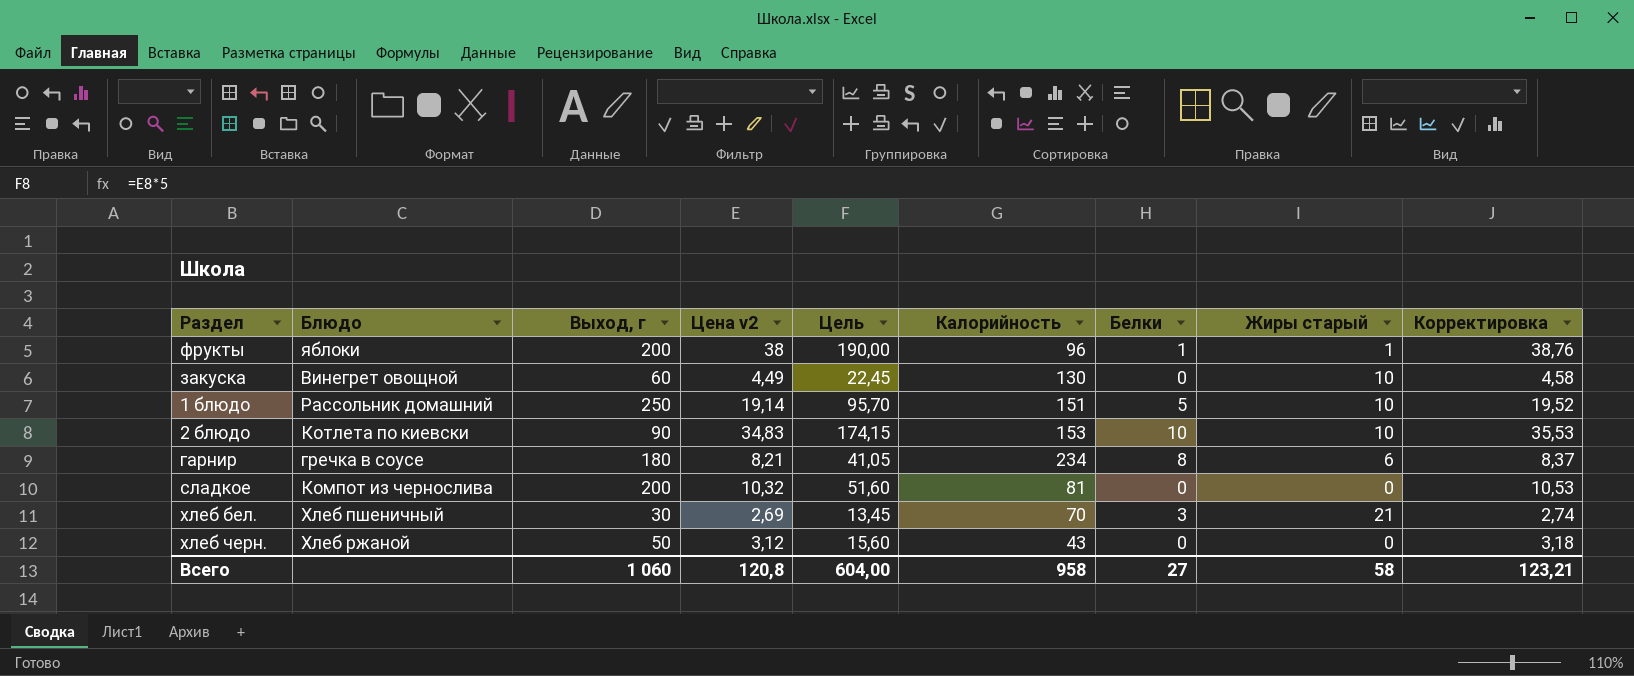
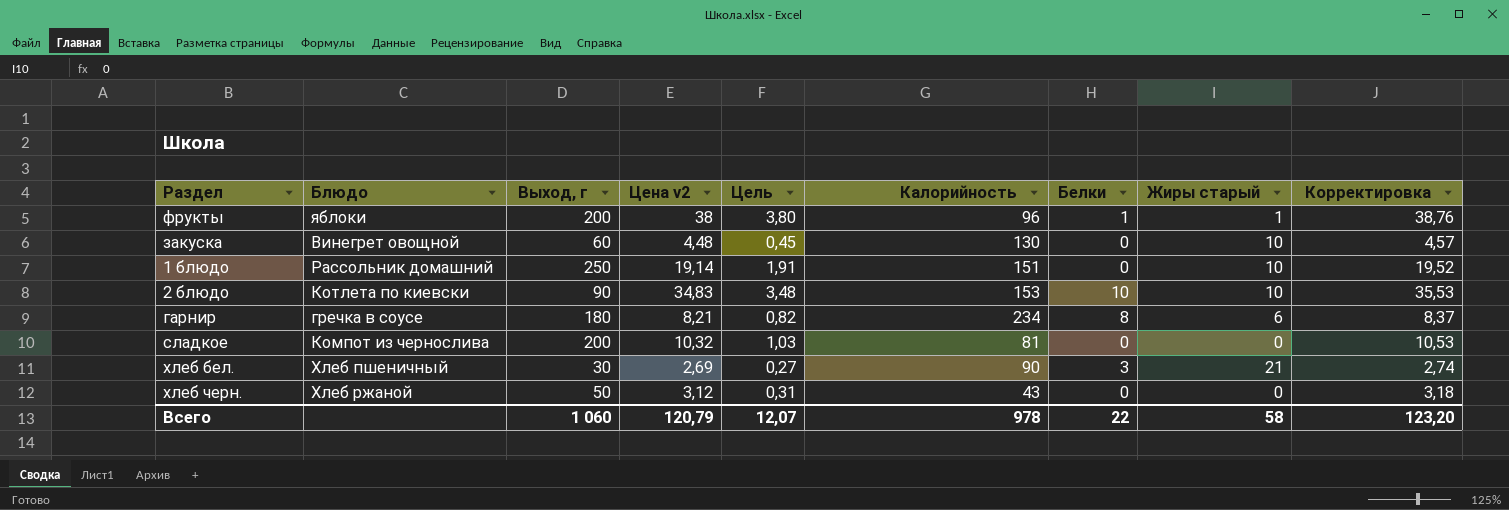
column Цель | formula: [Цена v2] * 5 -> [Цена v2] * 0,1
закуска | Цена v2: 4,49 -> 4,48
закуска | Корректировка: 4,58 -> 4,57
1 блюдо | Белки: 5 -> 0
хлеб бел. | Калорийность: 70 -> 90
Всего | Цена v2: 120,8 -> 120,79
Всего | Цель: 604,00 -> 12,07
Всего | Калорийность: 958 -> 978
Всего | Белки: 27 -> 22
Всего | Корректировка: 123,21 -> 123,20

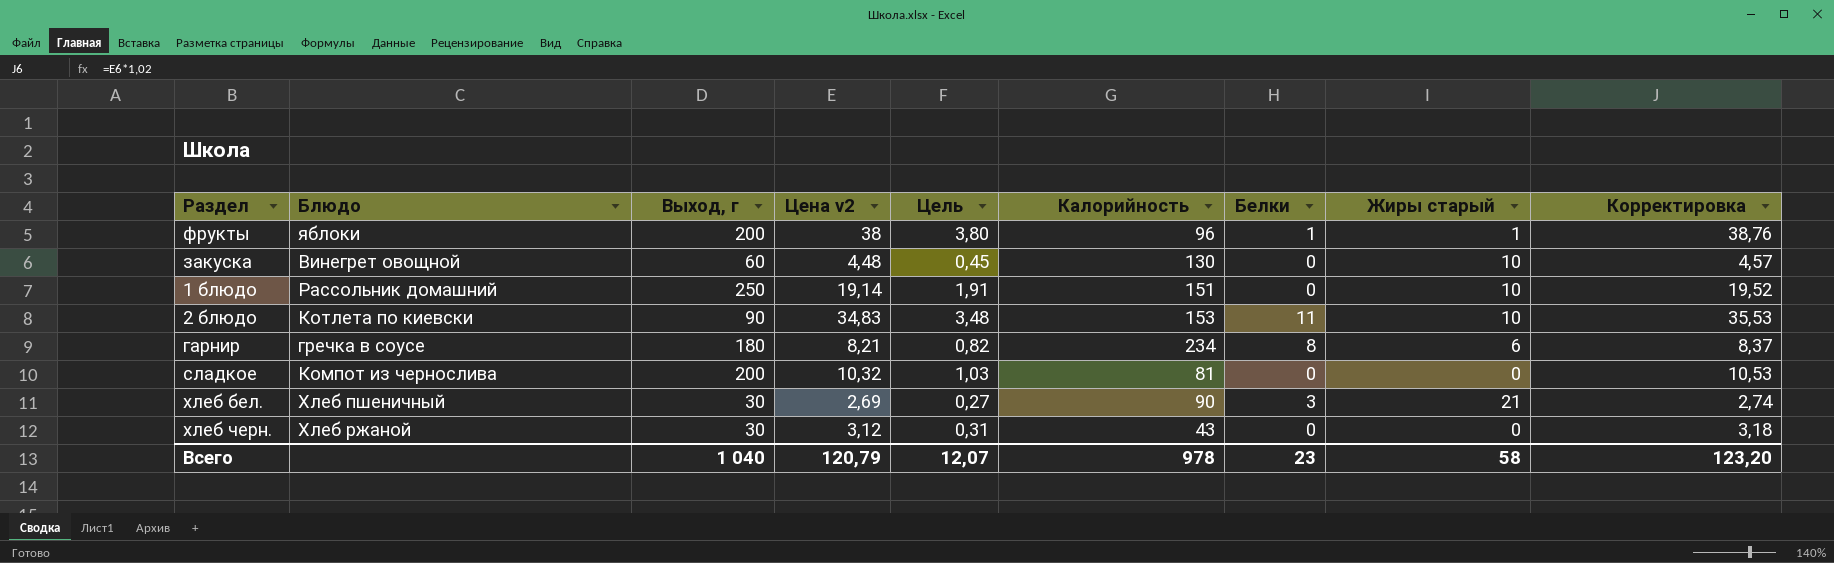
2 блюдо | Белки: 10 -> 11
хлеб черн. | Выход, г: 50 -> 30
Всего | Выход, г: 1 060 -> 1 040
Всего | Белки: 22 -> 23

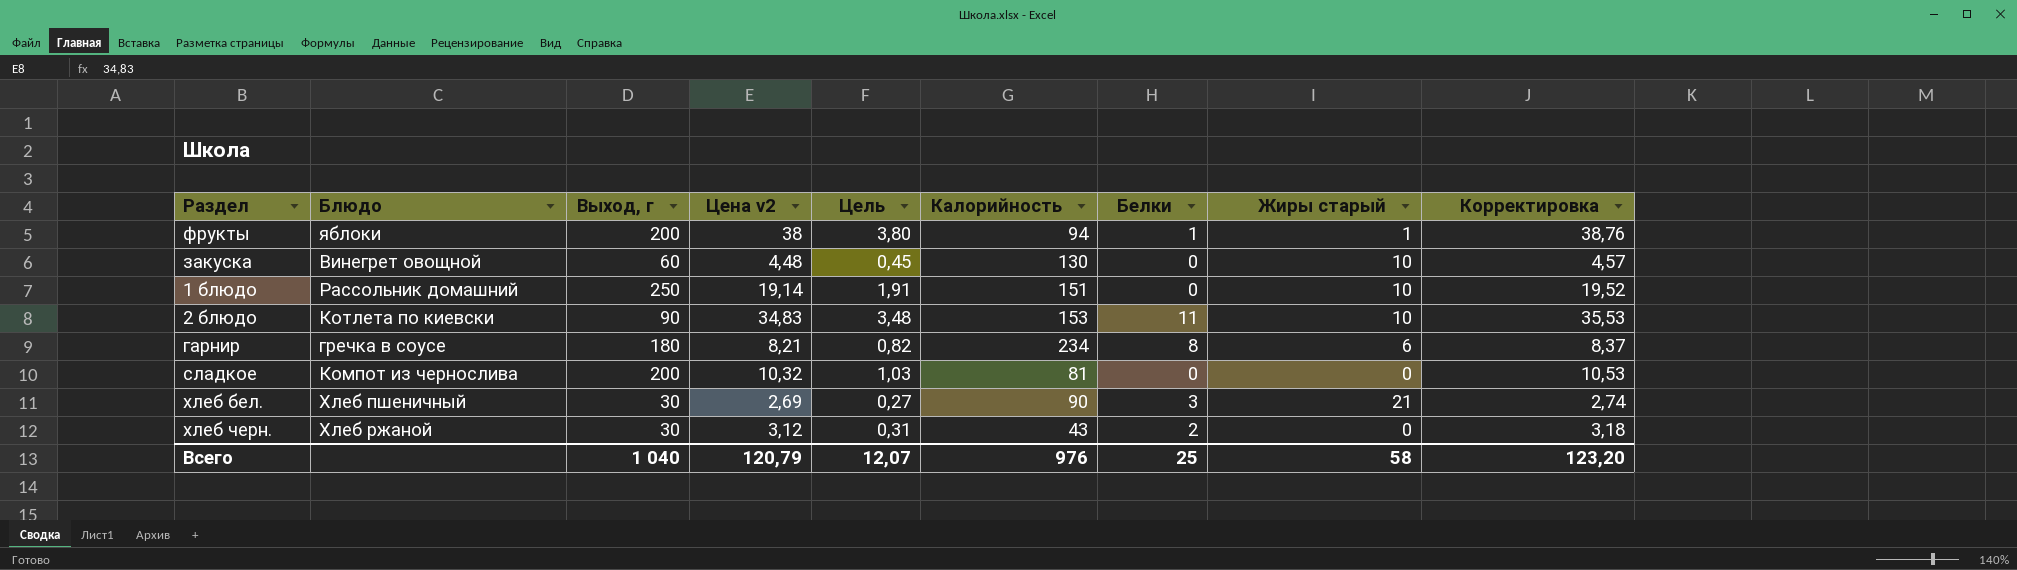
фрукты | Калорийность: 96 -> 94
хлеб черн. | Белки: 0 -> 2
Всего | Калорийность: 978 -> 976
Всего | Белки: 23 -> 25

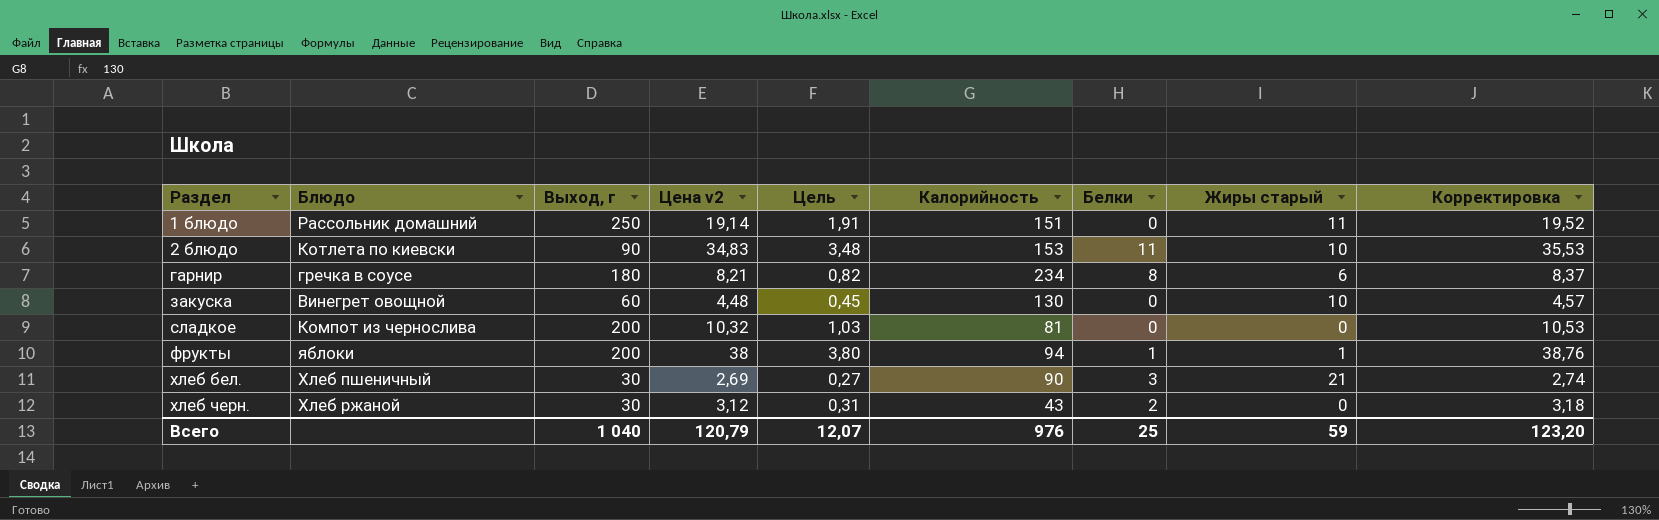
row order: none -> Раздел ascending
1 блюдо | Жиры старый: 10 -> 11
Всего | Жиры старый: 58 -> 59

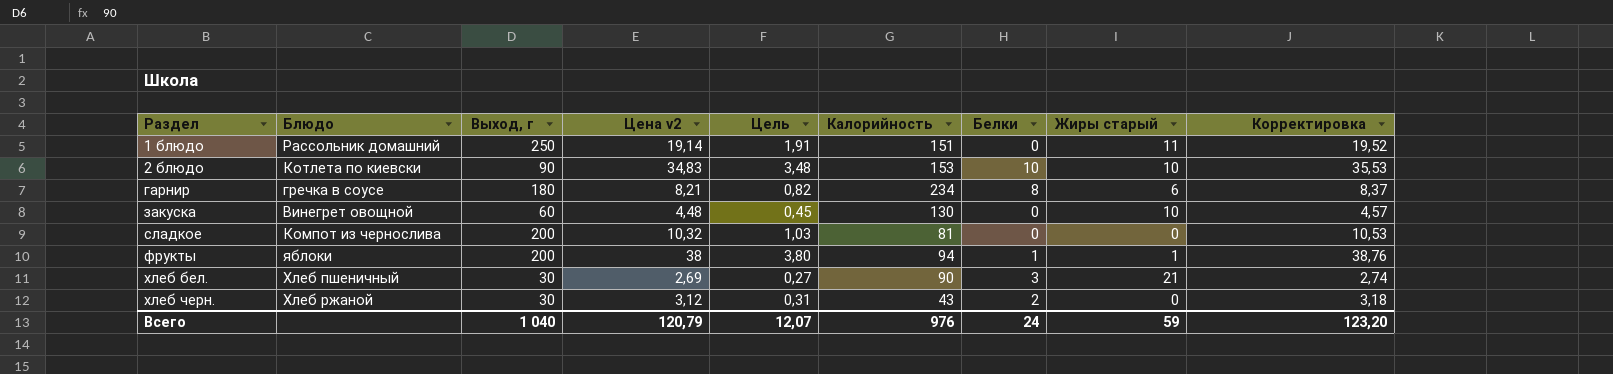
2 блюдо | Белки: 11 -> 10
Всего | Белки: 25 -> 24

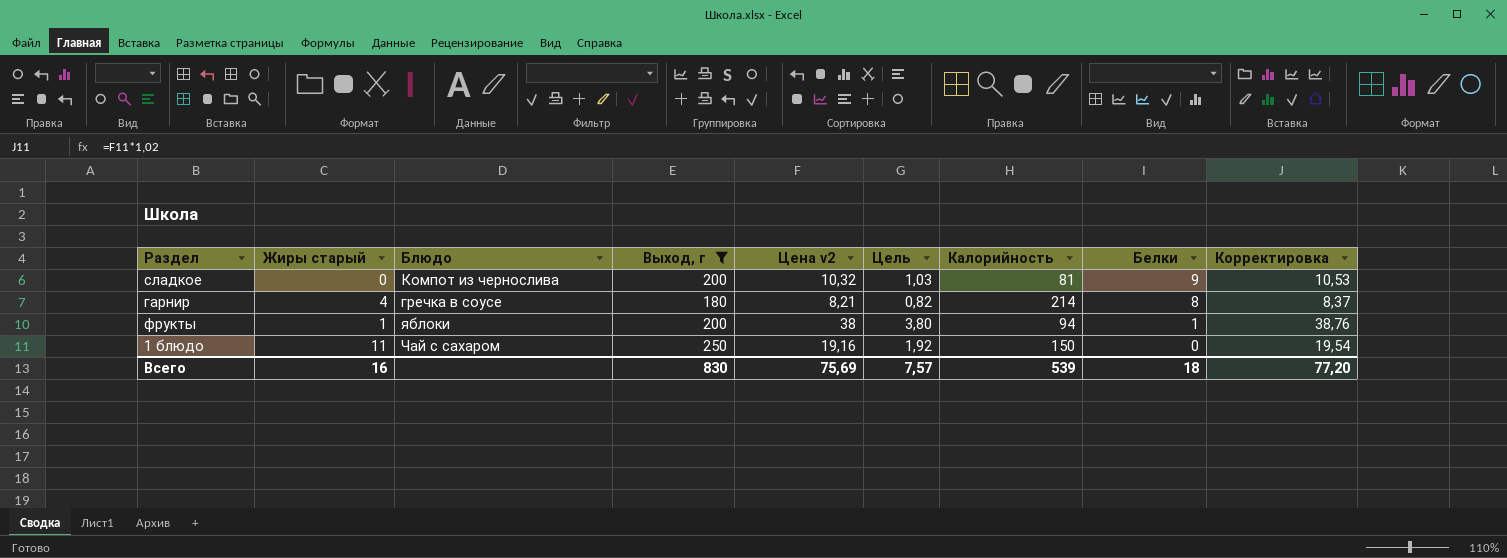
filter: none -> Выход, г >= 180
row order: Раздел ascending -> Белки descending
column Жиры старый | position: 8 -> 2
сладкое | Белки: 0 -> 9
гарнир | Жиры старый: 6 -> 4
гарнир | Калорийность: 234 -> 214
1 блюдо | Блюдо: Рассольник домашний -> Чай с сахаром
1 блюдо | Цена v2: 19,14 -> 19,16
1 блюдо | Цель: 1,91 -> 1,92
1 блюдо | Калорийность: 151 -> 150
1 блюдо | Корректировка: 19,52 -> 19,54
Всего | Жиры старый: 59 -> 16
Всего | Выход, г: 1 040 -> 830
Всего | Цена v2: 120,79 -> 75,69
Всего | Цель: 12,07 -> 7,57
Всего | Калорийность: 976 -> 539
Всего | Белки: 24 -> 18
Всего | Корректировка: 123,20 -> 77,20

